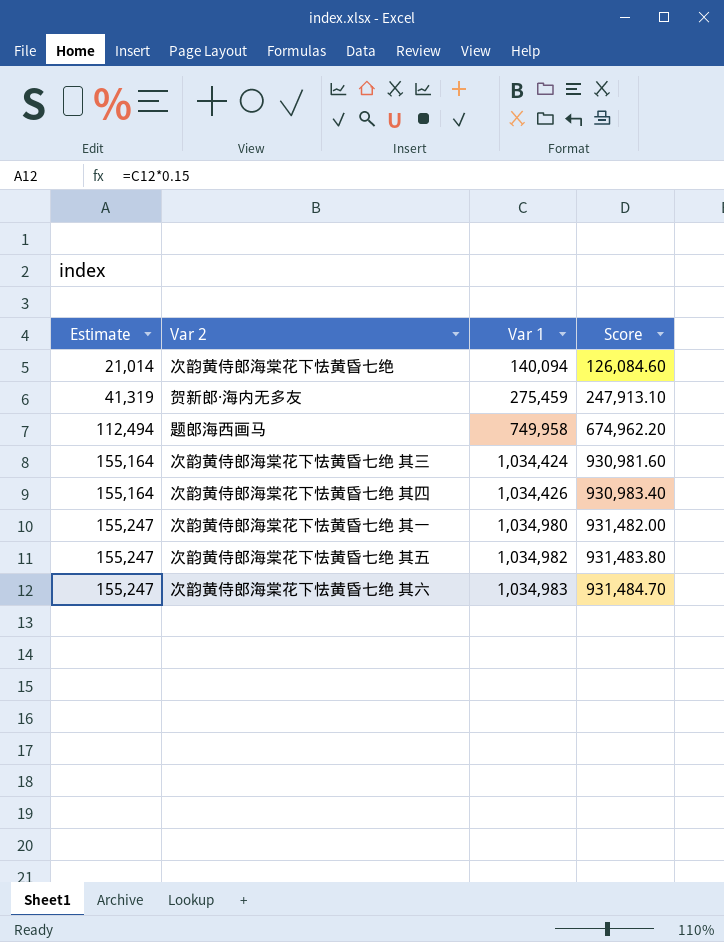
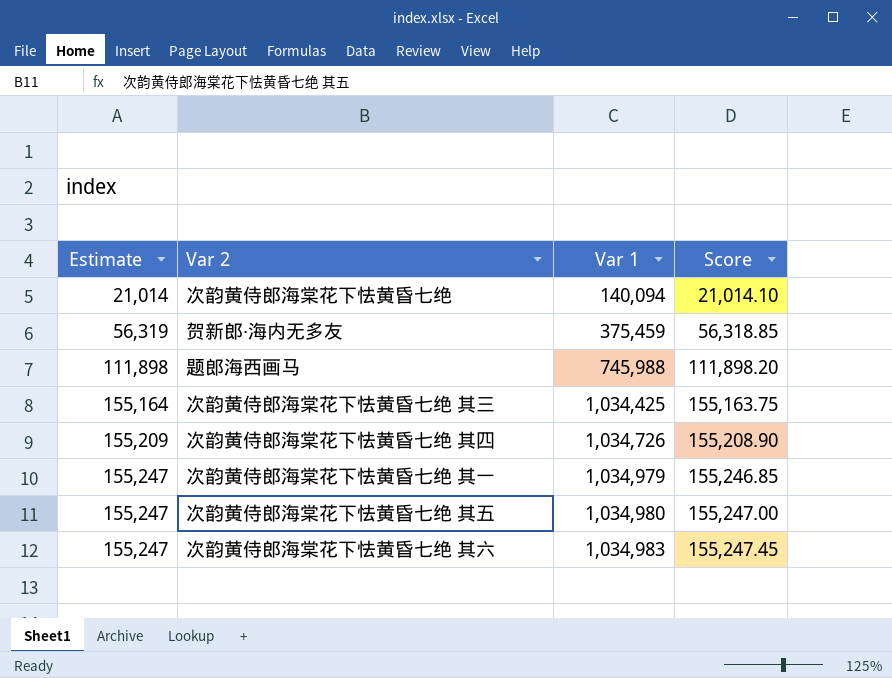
column Score | formula: [Var 1] * 0.9 -> [Var 1] * 0.15
贺新郎·海内无多友 | Estimate: 41,319 -> 56,319
贺新郎·海内无多友 | Var 1: 275,459 -> 375,459
题郎海西画马 | Estimate: 112,494 -> 111,898
题郎海西画马 | Var 1: 749,958 -> 745,988
次韵黄侍郎海棠花下怯黄昏七绝 其三 | Var 1: 1,034,424 -> 1,034,425
次韵黄侍郎海棠花下怯黄昏七绝 其四 | Estimate: 155,164 -> 155,209
次韵黄侍郎海棠花下怯黄昏七绝 其四 | Var 1: 1,034,426 -> 1,034,726
次韵黄侍郎海棠花下怯黄昏七绝 其一 | Var 1: 1,034,980 -> 1,034,979
次韵黄侍郎海棠花下怯黄昏七绝 其五 | Var 1: 1,034,982 -> 1,034,980

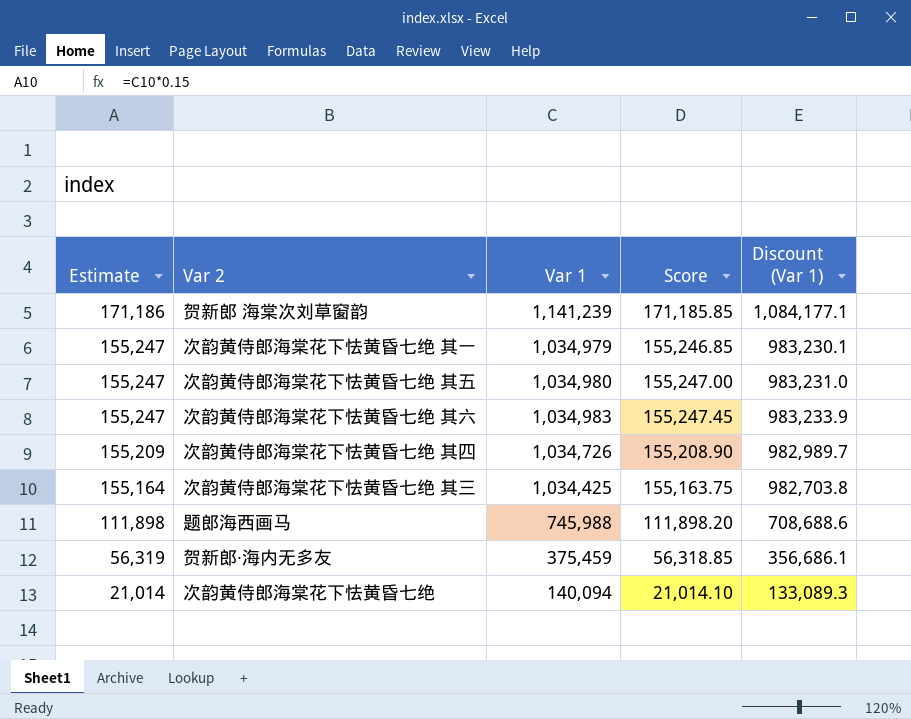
row order: Estimate ascending -> Estimate descending
column Discount (Var 1) | formula: none -> [Var 1] * 0.95
row 贺新郎 海棠次刘草窗韵: none -> 171,186 | 1,141,239 | 171,185.85 | 1,084,177.1

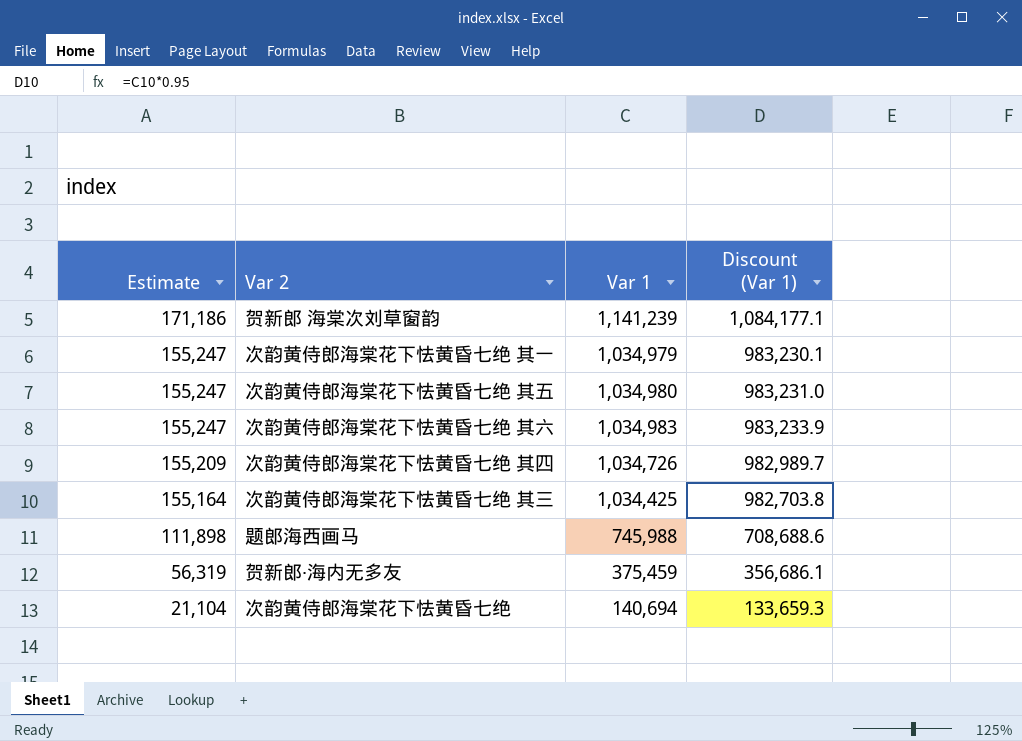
column Score | formula: [Var 1] * 0.15 -> none
次韵黄侍郎海棠花下怯黄昏七绝 | Estimate: 21,014 -> 21,104
次韵黄侍郎海棠花下怯黄昏七绝 | Var 1: 140,094 -> 140,694
次韵黄侍郎海棠花下怯黄昏七绝 | Discount (Var 1): 133,089.3 -> 133,659.3

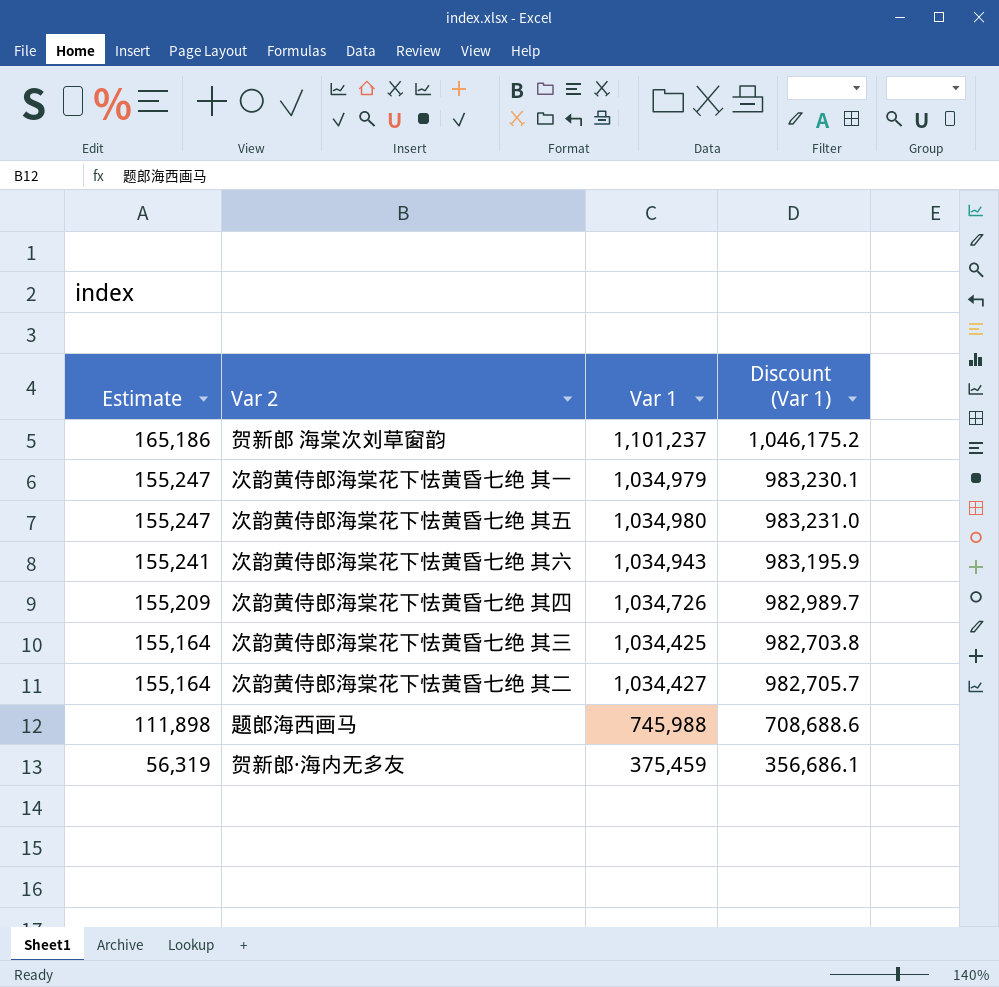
row 次韵黄侍郎海棠花下怯黄昏七绝: 21,104 | 140,694 | 133,659.3 -> none
贺新郎 海棠次刘草窗韵 | Estimate: 171,186 -> 165,186
贺新郎 海棠次刘草窗韵 | Var 1: 1,141,239 -> 1,101,237
贺新郎 海棠次刘草窗韵 | Discount (Var 1): 1,084,177.1 -> 1,046,175.2
次韵黄侍郎海棠花下怯黄昏七绝 其六 | Estimate: 155,247 -> 155,241
次韵黄侍郎海棠花下怯黄昏七绝 其六 | Var 1: 1,034,983 -> 1,034,943
次韵黄侍郎海棠花下怯黄昏七绝 其六 | Discount (Var 1): 983,233.9 -> 983,195.9
row 次韵黄侍郎海棠花下怯黄昏七绝 其二: none -> 155,164 | 1,034,427 | 982,705.7

